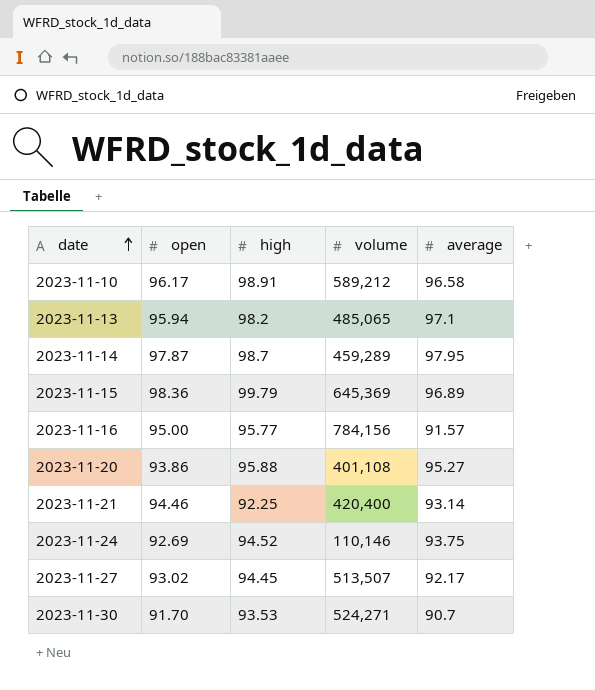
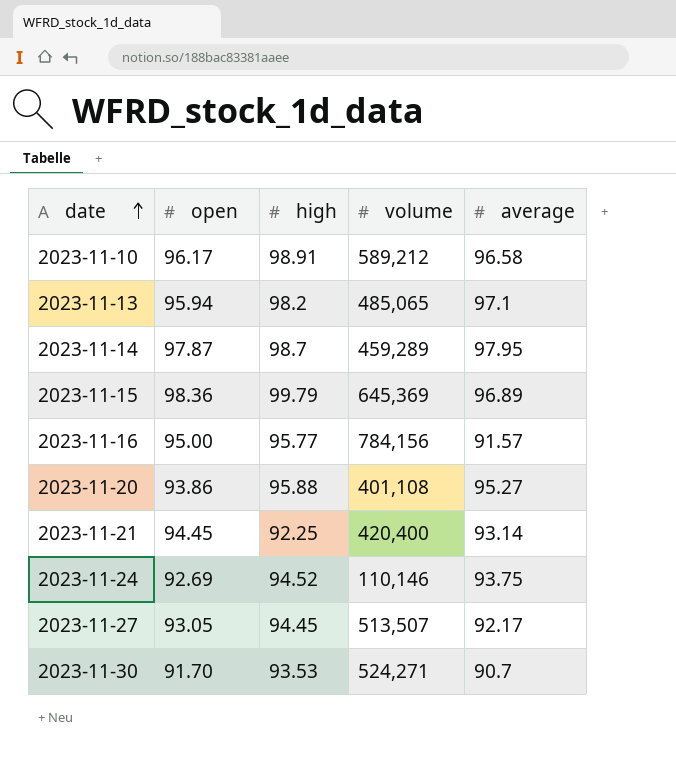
2023-11-21 | open: 94.46 -> 94.45
2023-11-27 | open: 93.02 -> 93.05

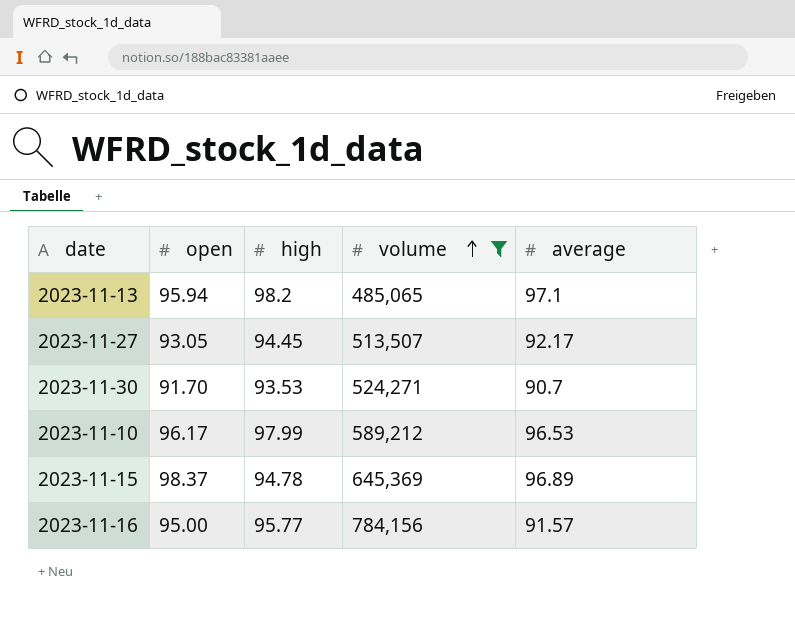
filter: none -> volume >= 485,065
row order: date ascending -> volume ascending
2023-11-10 | high: 98.91 -> 97.99
2023-11-10 | average: 96.58 -> 96.53
2023-11-15 | open: 98.36 -> 98.37
2023-11-15 | high: 99.79 -> 94.78

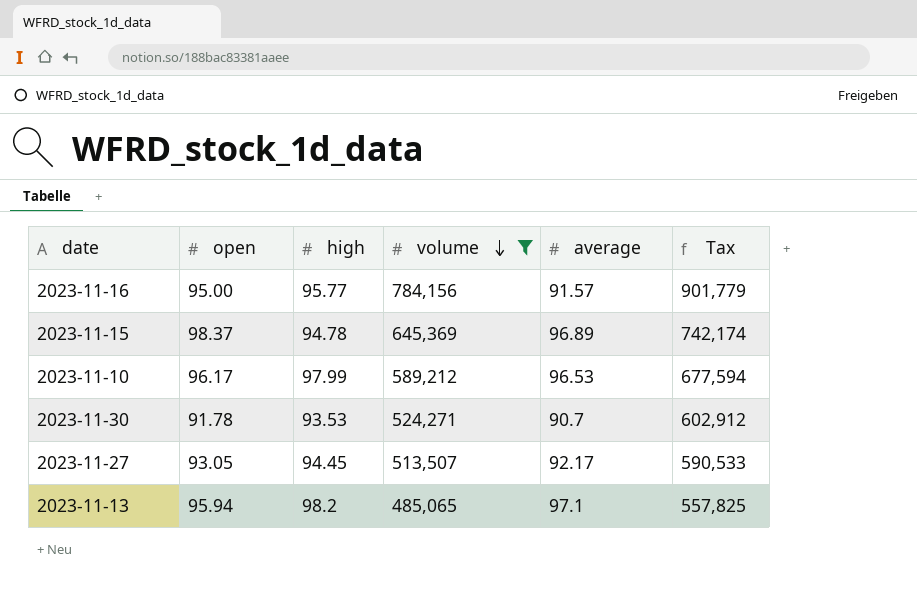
row order: volume ascending -> volume descending
column Tax | formula: none -> [volume] * 1.15
2023-11-30 | open: 91.70 -> 91.78

